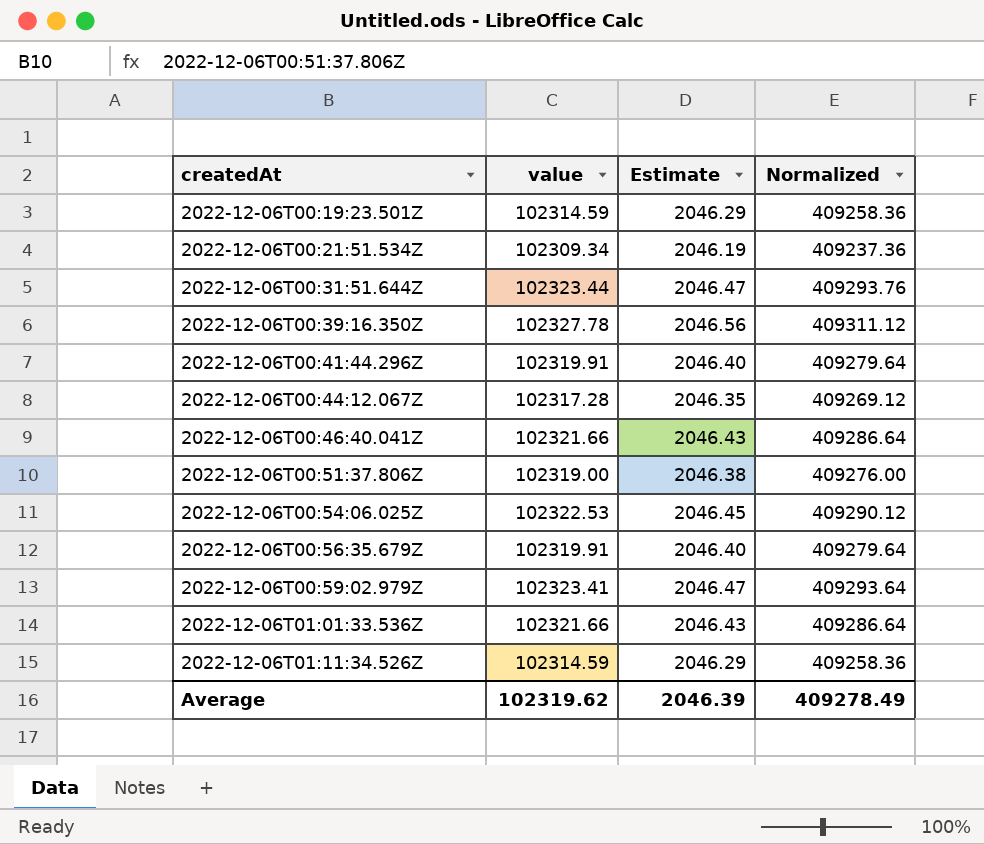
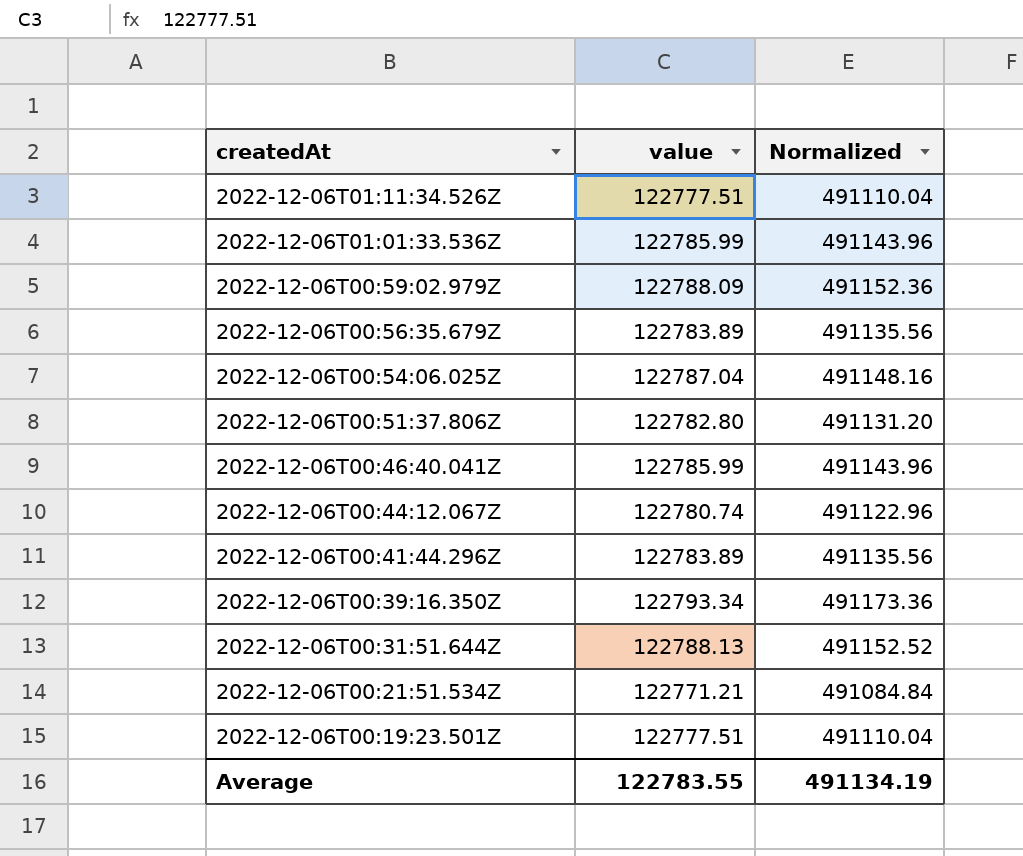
row order: createdAt ascending -> createdAt descending
column Estimate | formula: [value] * 0.02 -> none
2022-12-06T01:11:34.526Z | value: 102314.59 -> 122777.51
2022-12-06T01:11:34.526Z | Normalized: 409258.36 -> 491110.04
2022-12-06T01:01:33.536Z | value: 102321.66 -> 122785.99
2022-12-06T01:01:33.536Z | Normalized: 409286.64 -> 491143.96
2022-12-06T00:59:02.979Z | value: 102323.41 -> 122788.09
2022-12-06T00:59:02.979Z | Normalized: 409293.64 -> 491152.36
2022-12-06T00:56:35.679Z | value: 102319.91 -> 122783.89
2022-12-06T00:56:35.679Z | Normalized: 409279.64 -> 491135.56
2022-12-06T00:54:06.025Z | value: 102322.53 -> 122787.04
2022-12-06T00:54:06.025Z | Normalized: 409290.12 -> 491148.16
2022-12-06T00:51:37.806Z | value: 102319.00 -> 122782.80
2022-12-06T00:51:37.806Z | Normalized: 409276.00 -> 491131.20
2022-12-06T00:46:40.041Z | value: 102321.66 -> 122785.99
2022-12-06T00:46:40.041Z | Normalized: 409286.64 -> 491143.96
2022-12-06T00:44:12.067Z | value: 102317.28 -> 122780.74
2022-12-06T00:44:12.067Z | Normalized: 409269.12 -> 491122.96
2022-12-06T00:41:44.296Z | value: 102319.91 -> 122783.89
2022-12-06T00:41:44.296Z | Normalized: 409279.64 -> 491135.56
2022-12-06T00:39:16.350Z | value: 102327.78 -> 122793.34
2022-12-06T00:39:16.350Z | Normalized: 409311.12 -> 491173.36
2022-12-06T00:31:51.644Z | value: 102323.44 -> 122788.13
2022-12-06T00:31:51.644Z | Normalized: 409293.76 -> 491152.52
2022-12-06T00:21:51.534Z | value: 102309.34 -> 122771.21
2022-12-06T00:21:51.534Z | Normalized: 409237.36 -> 491084.84
2022-12-06T00:19:23.501Z | value: 102314.59 -> 122777.51
2022-12-06T00:19:23.501Z | Normalized: 409258.36 -> 491110.04
Average | value: 102319.62 -> 122783.55
Average | Normalized: 409278.49 -> 491134.19

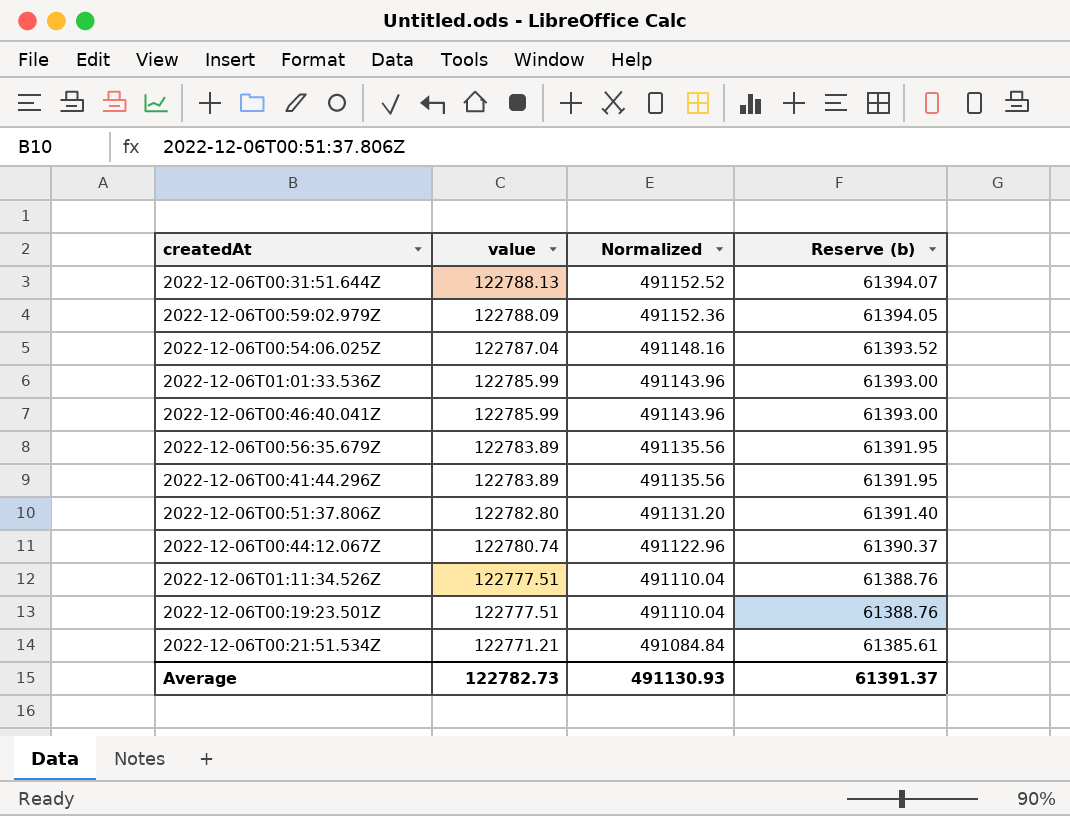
row order: createdAt descending -> value descending
column Reserve (b) | formula: none -> [value] * 0.5
row 2022-12-06T00:39:16.350Z: 122793.34 | 491173.36 -> none
Average | value: 122783.55 -> 122782.73
Average | Normalized: 491134.19 -> 491130.93

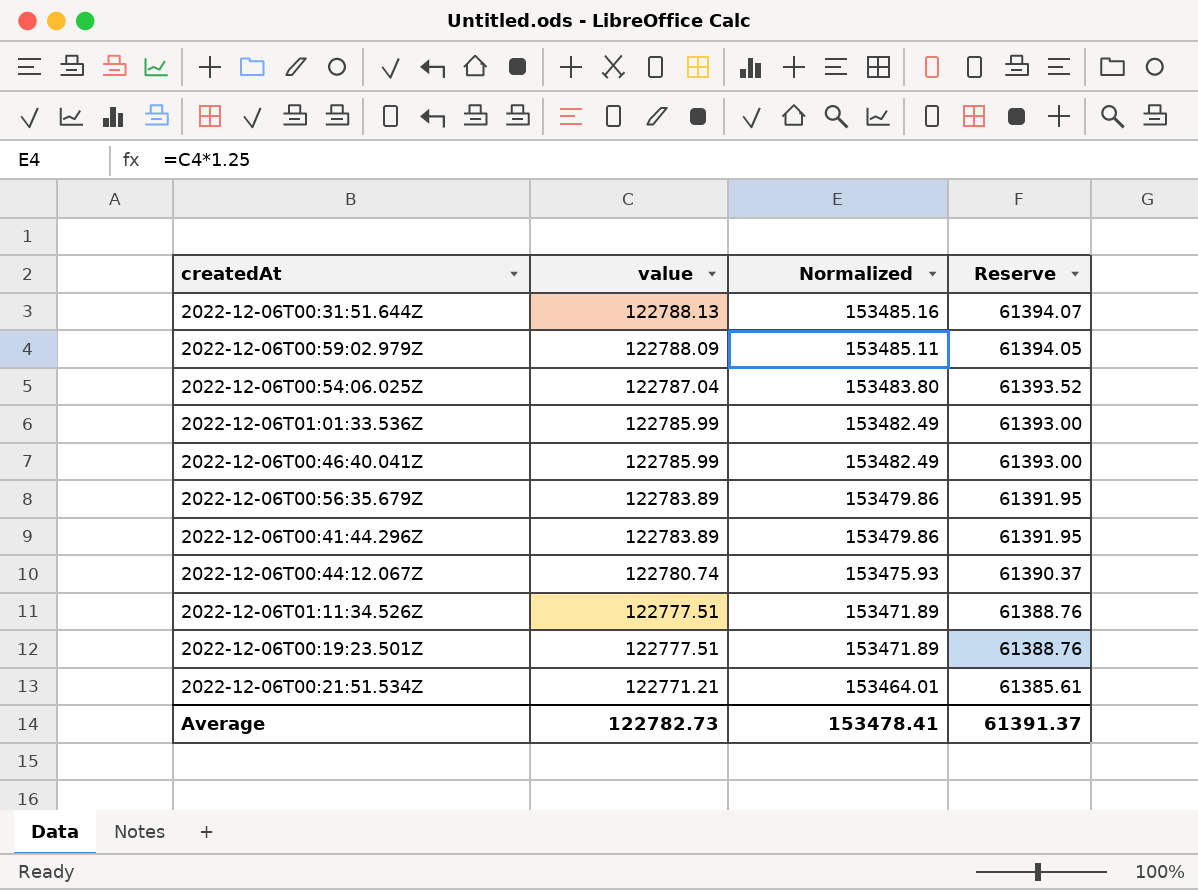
column Normalized | formula: [value] * 4 -> [value] * 1.25
column name: Reserve (b) -> Reserve
row 2022-12-06T00:51:37.806Z: 122782.80 | 491131.20 | 61391.40 -> none
Average | Normalized: 491130.93 -> 153478.41

